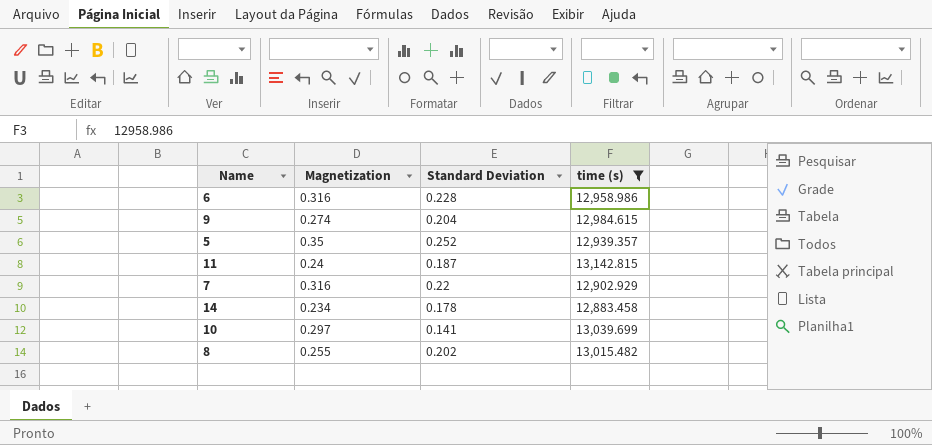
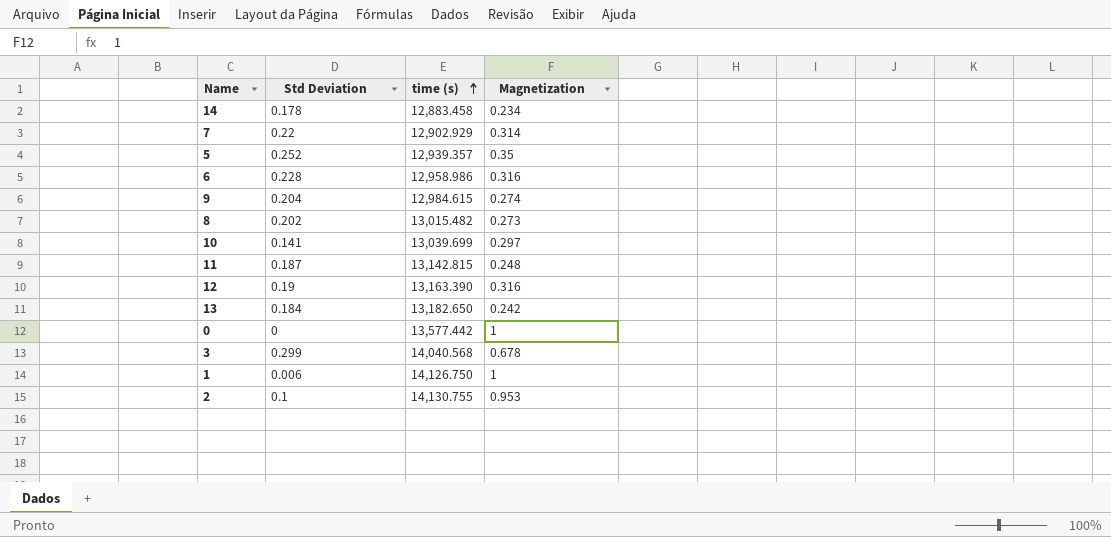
filter: time (s) <= 13,142.815 -> none
row order: none -> time (s) ascending
column name: Standard Deviation -> Std Deviation
column Magnetization | position: 2 -> 4
7 | Magnetization: 0.316 -> 0.314
8 | Magnetization: 0.255 -> 0.273
11 | Magnetization: 0.24 -> 0.248

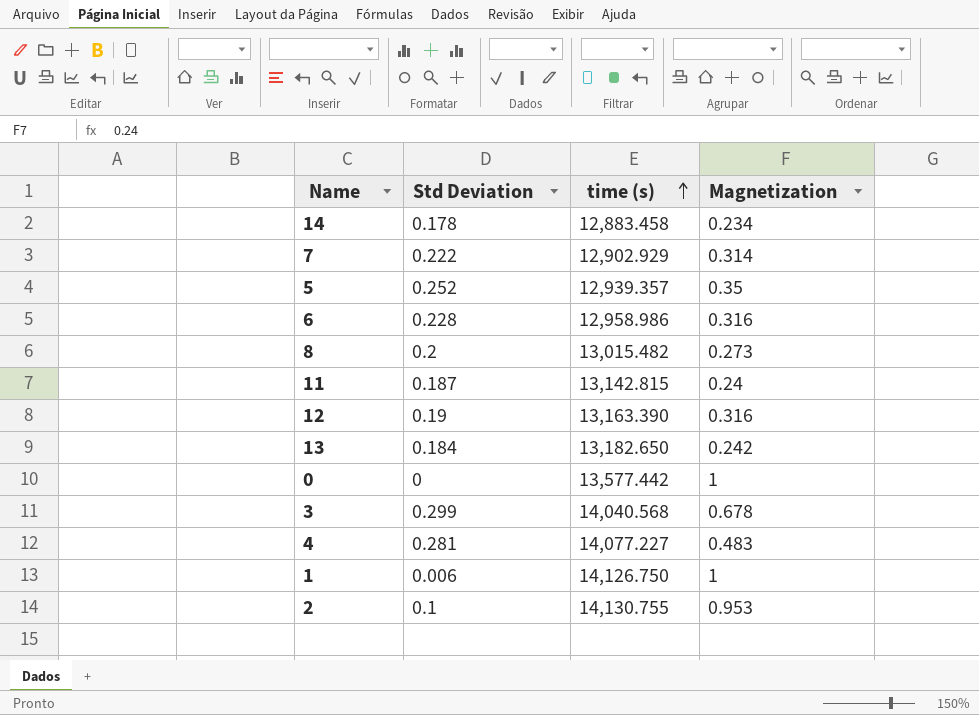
row 9: 0.204 | 12,984.615 | 0.274 -> none
row 10: 0.141 | 13,039.699 | 0.297 -> none
7 | Std Deviation: 0.22 -> 0.222
8 | Std Deviation: 0.202 -> 0.2
11 | Magnetization: 0.248 -> 0.24
row 4: none -> 0.281 | 14,077.227 | 0.483

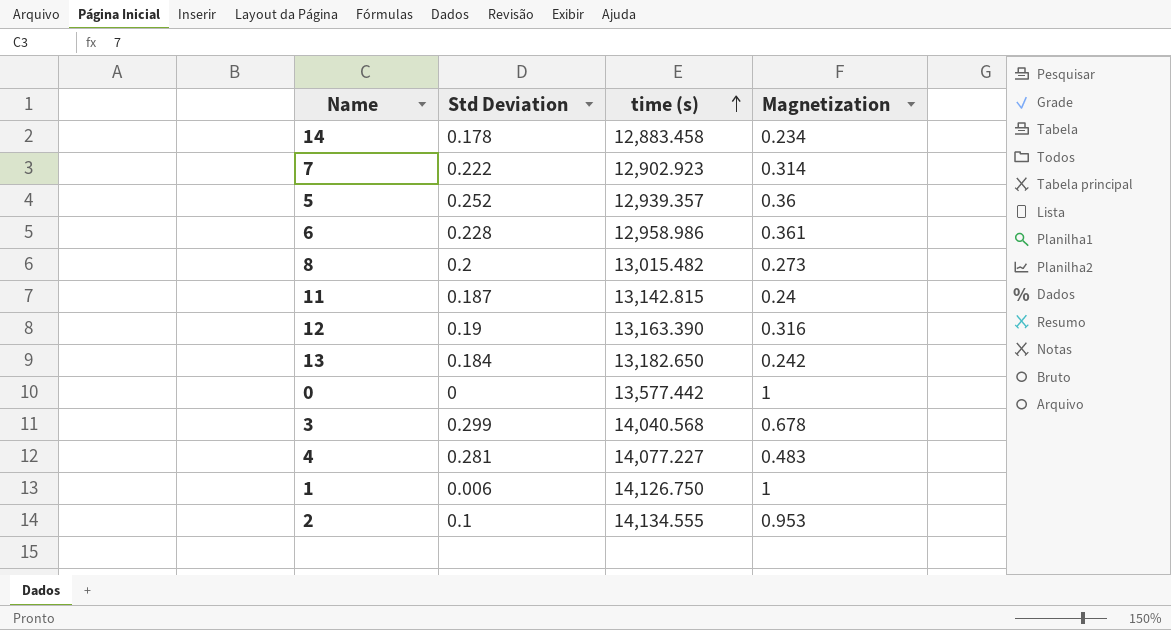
7 | time (s): 12,902.929 -> 12,902.923
5 | Magnetization: 0.35 -> 0.36
6 | Magnetization: 0.316 -> 0.361
2 | time (s): 14,130.755 -> 14,134.555

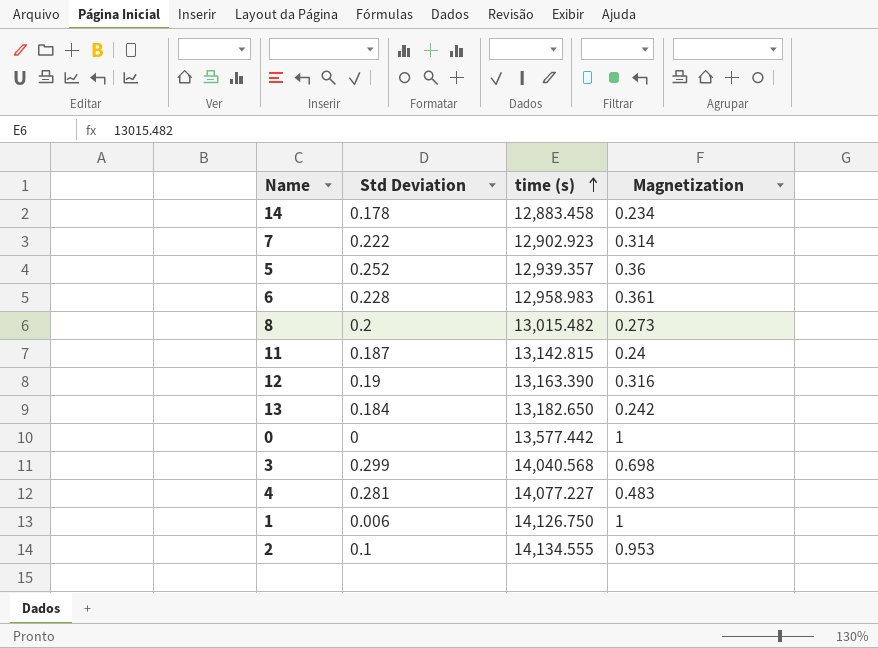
6 | time (s): 12,958.986 -> 12,958.983
3 | Magnetization: 0.678 -> 0.698

